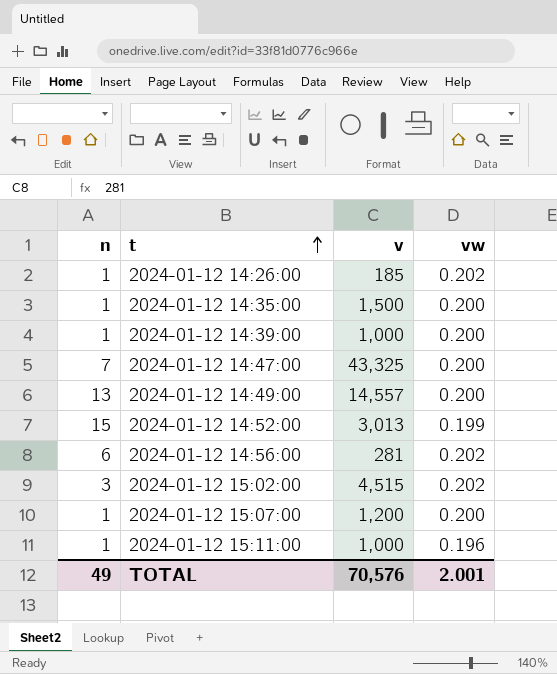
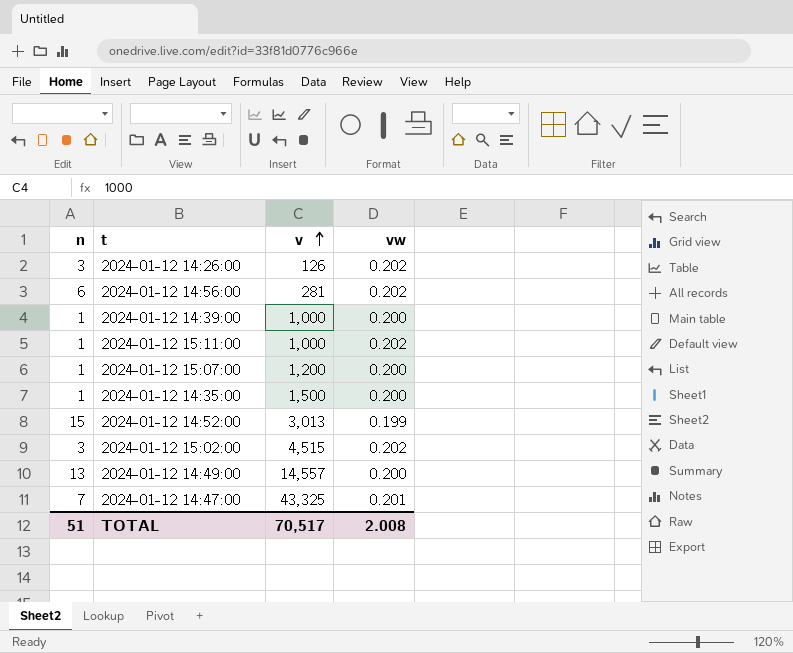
row order: t ascending -> v ascending
2024-01-12 14:26:00 | n: 1 -> 3
2024-01-12 14:26:00 | v: 185 -> 126
2024-01-12 15:11:00 | vw: 0.196 -> 0.202
2024-01-12 14:47:00 | vw: 0.200 -> 0.201
TOTAL | n: 49 -> 51
TOTAL | v: 70,576 -> 70,517
TOTAL | vw: 2.001 -> 2.008

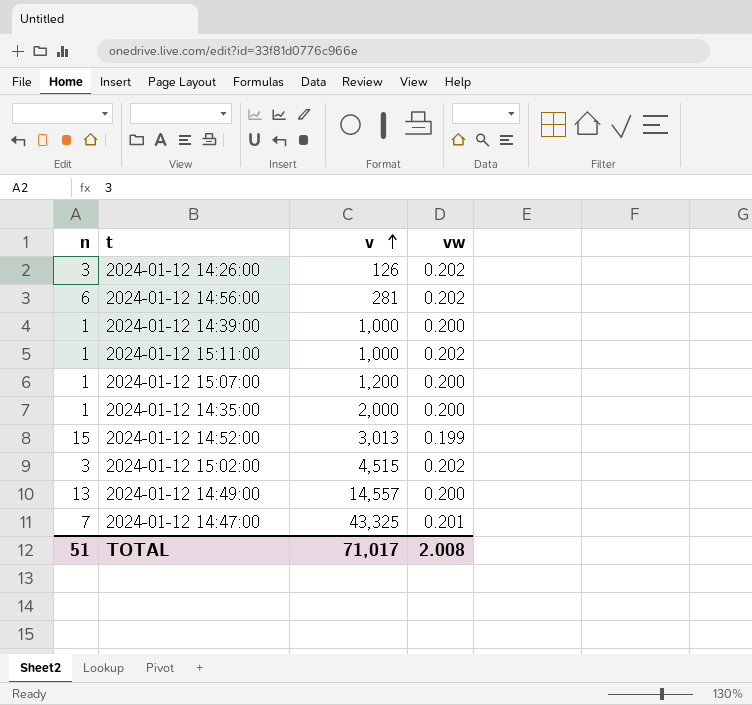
2024-01-12 14:35:00 | v: 1,500 -> 2,000
TOTAL | v: 70,517 -> 71,017

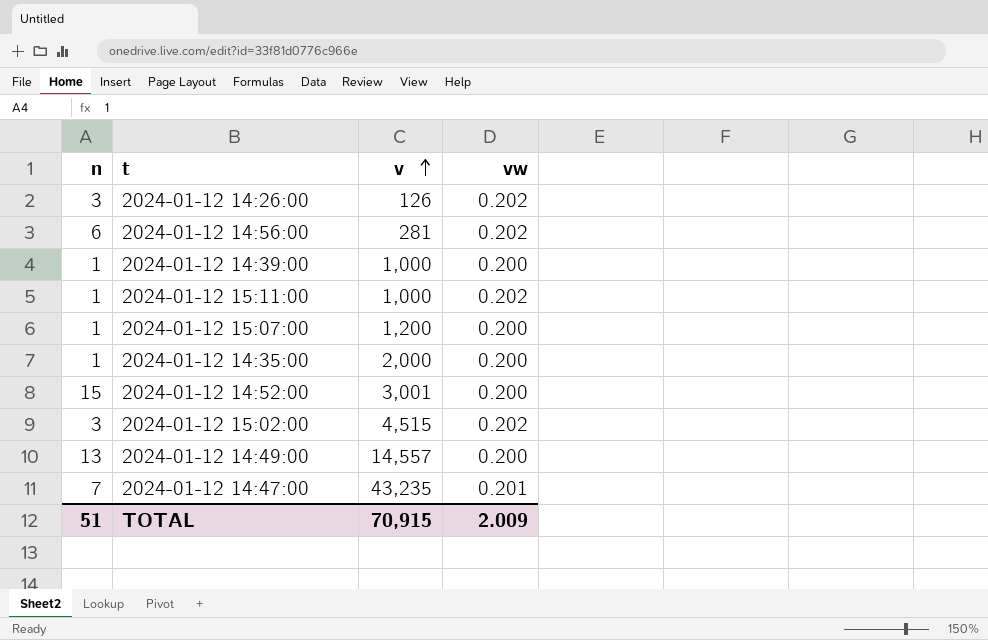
2024-01-12 14:52:00 | v: 3,013 -> 3,001
2024-01-12 14:52:00 | vw: 0.199 -> 0.200
2024-01-12 14:47:00 | v: 43,325 -> 43,235
TOTAL | v: 71,017 -> 70,915
TOTAL | vw: 2.008 -> 2.009

